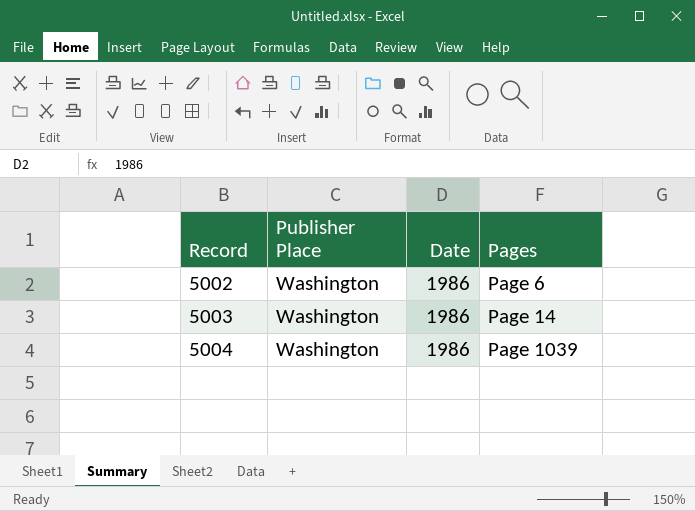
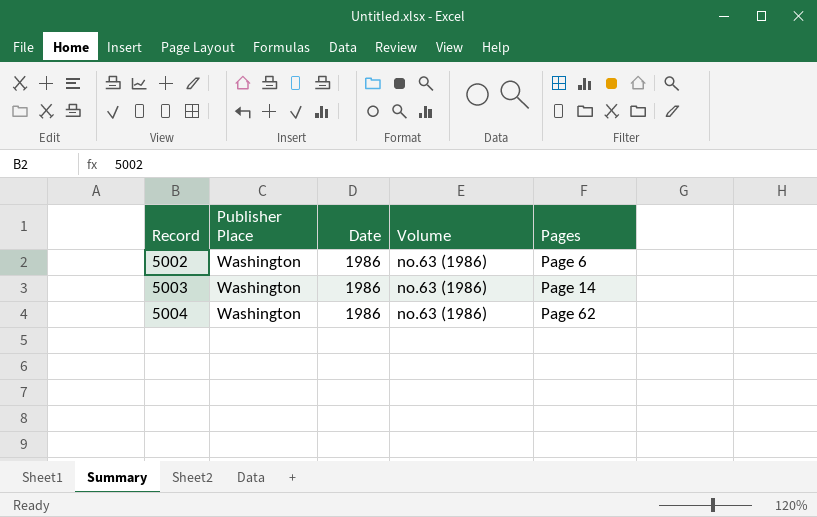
column Volume | position: none -> 4
5004 | Pages: Page 1039 -> Page 62

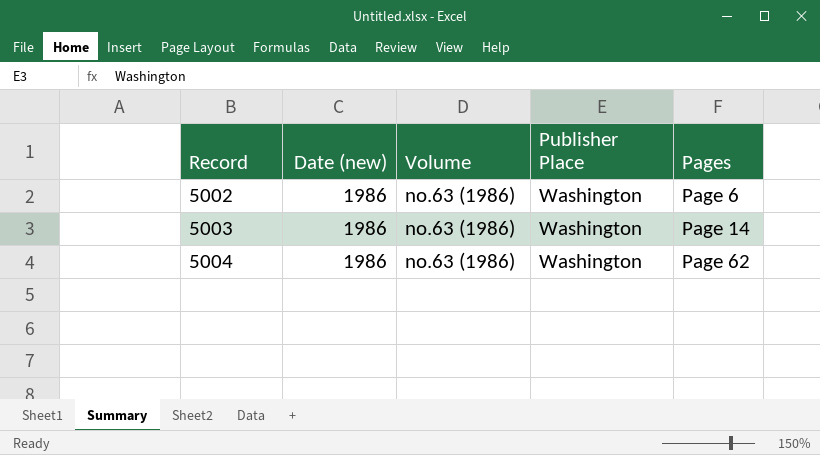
column name: Date -> Date (new)
column Publisher Place | position: 2 -> 4

